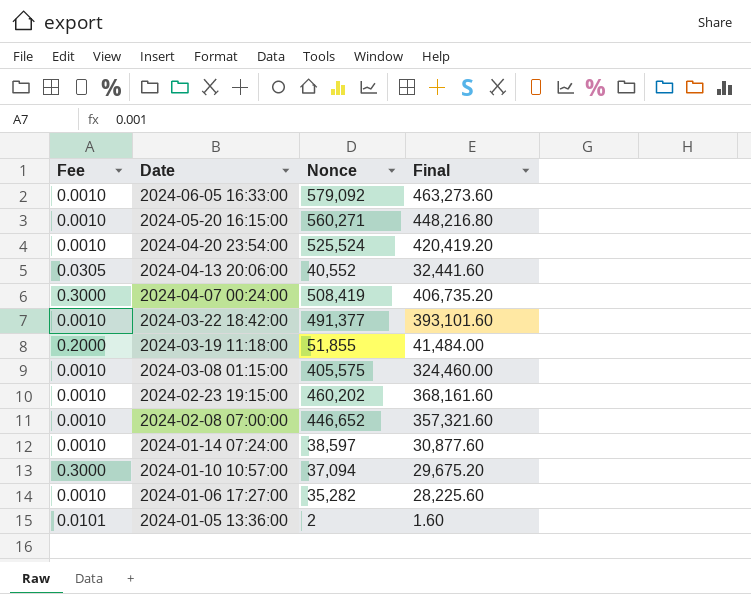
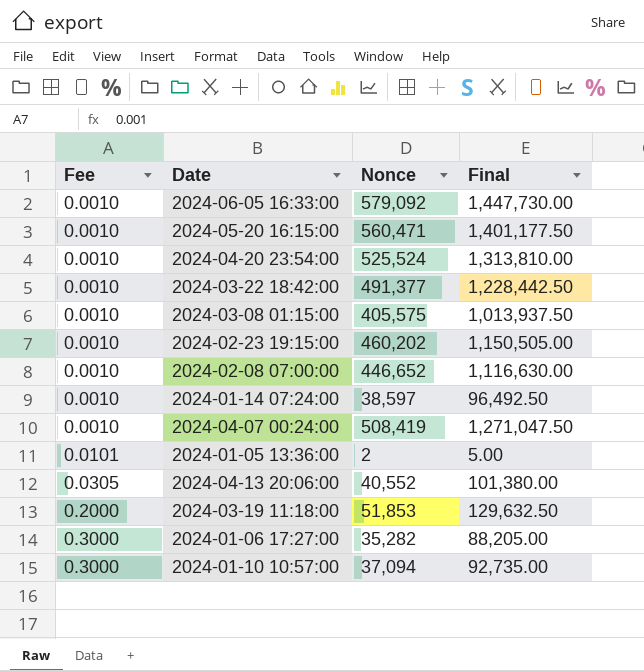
row order: Date descending -> Fee ascending
column Final | formula: [Nonce] * 0.8 -> [Nonce] * 2.5
2024-05-20 16:15:00 | Nonce: 560,271 -> 560,471
2024-04-07 00:24:00 | Fee: 0.3000 -> 0.0010
2024-03-19 11:18:00 | Nonce: 51,855 -> 51,853
2024-01-06 17:27:00 | Fee: 0.0010 -> 0.3000

